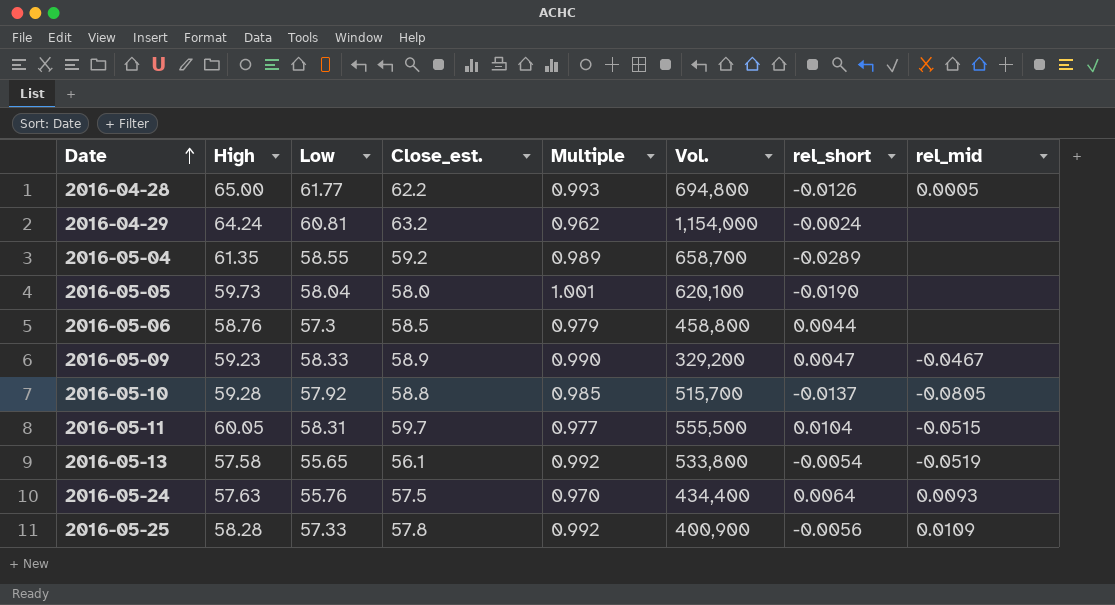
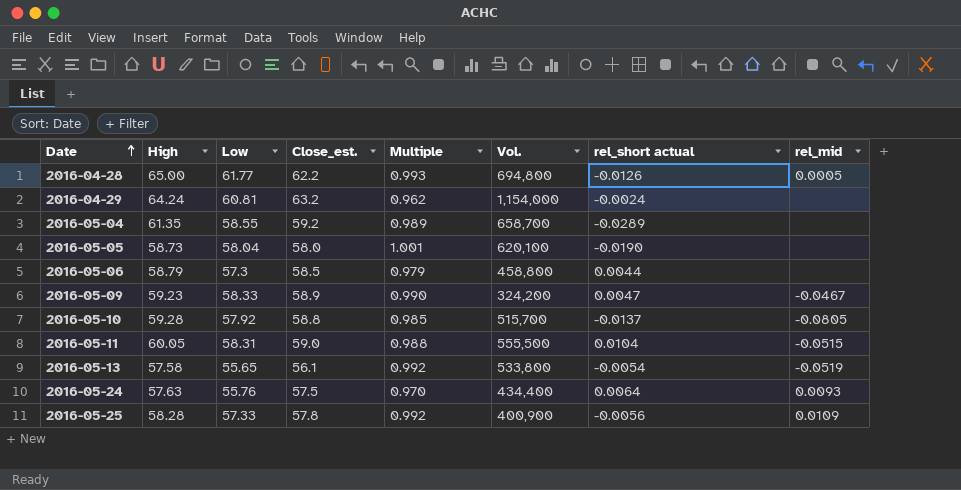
column name: rel_short -> rel_short actual
2016-05-05 | High: 59.73 -> 58.73
2016-05-06 | High: 58.76 -> 58.79
2016-05-09 | Vol.: 329,200 -> 324,200
2016-05-11 | Close_est.: 59.7 -> 59.0
2016-05-11 | Multiple: 0.977 -> 0.988

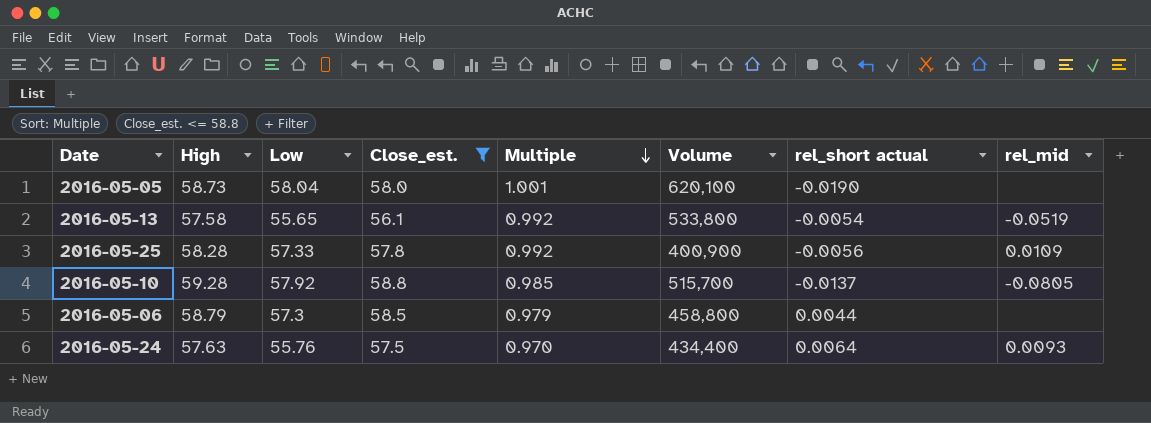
filter: none -> Close_est. <= 58.8
row order: Date ascending -> Multiple descending
column name: Vol. -> Volume

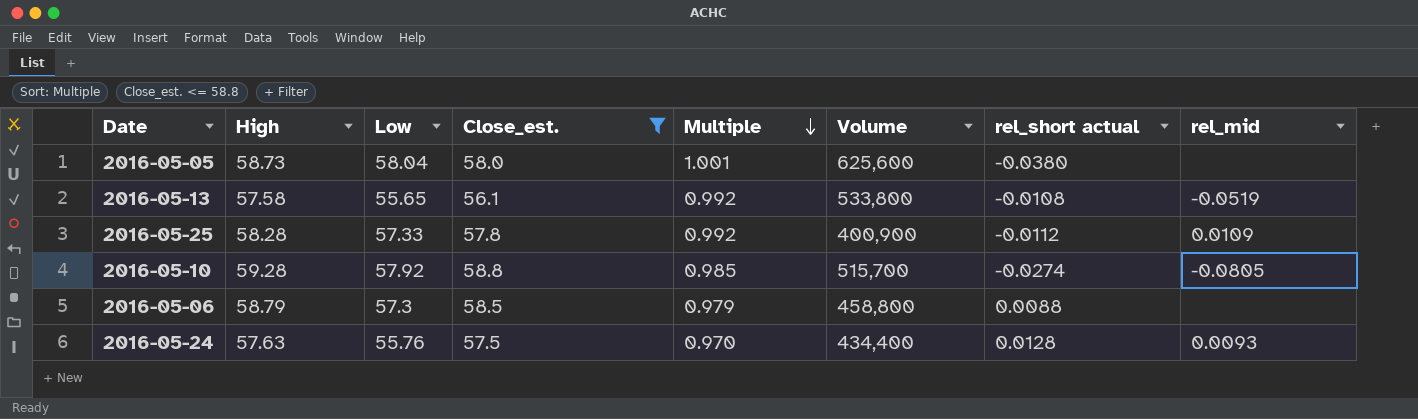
2016-05-05 | Volume: 620,100 -> 625,600
2016-05-05 | rel_short actual: -0.0190 -> -0.0380
2016-05-13 | rel_short actual: -0.0054 -> -0.0108
2016-05-25 | rel_short actual: -0.0056 -> -0.0112
2016-05-10 | rel_short actual: -0.0137 -> -0.0274
2016-05-06 | rel_short actual: 0.0044 -> 0.0088
2016-05-24 | rel_short actual: 0.0064 -> 0.0128

